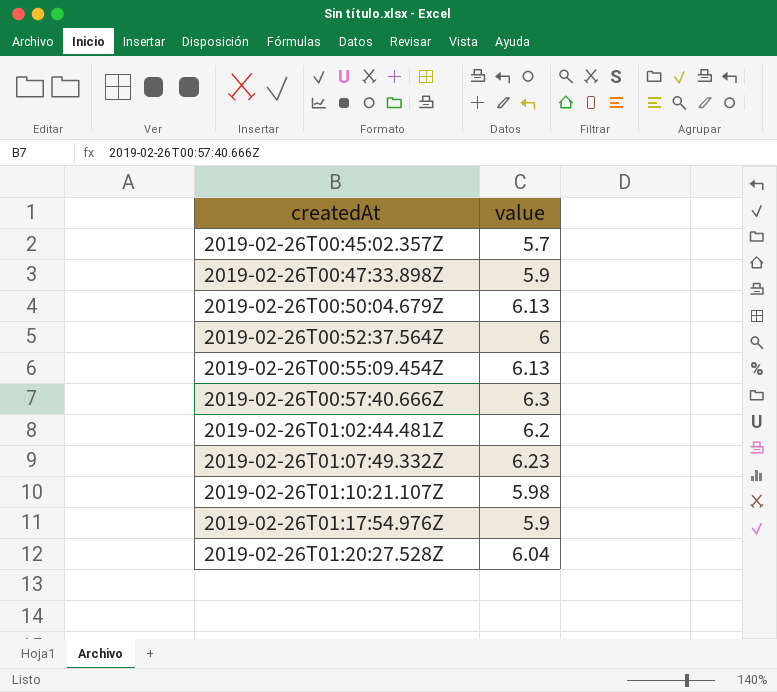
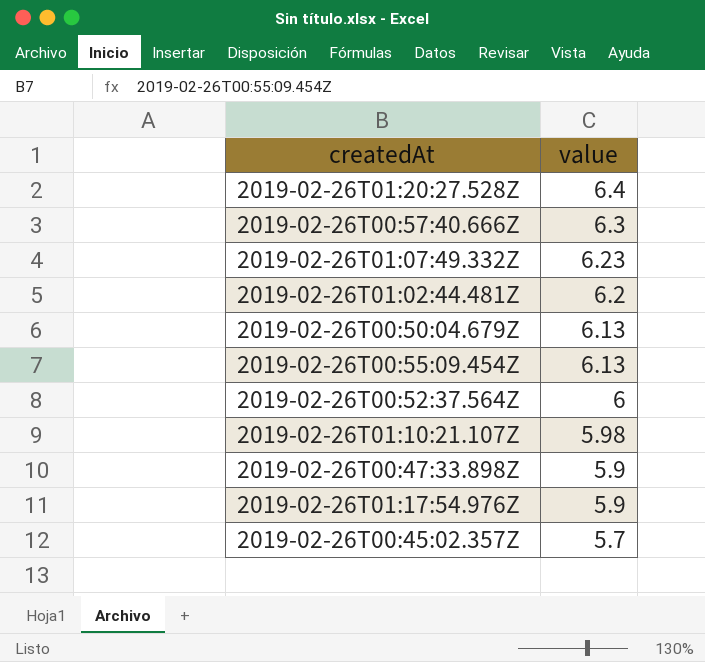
row order: createdAt ascending -> value descending
2019-02-26T01:20:27.528Z | value: 6.04 -> 6.4

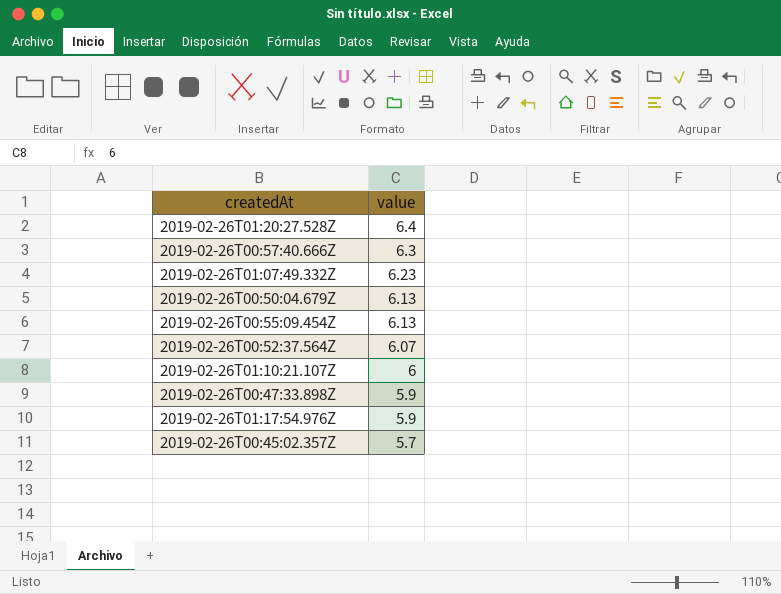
row 2019-02-26T01:02:44.481Z: 6.2 -> none
2019-02-26T00:52:37.564Z | value: 6 -> 6.07
2019-02-26T01:10:21.107Z | value: 5.98 -> 6

